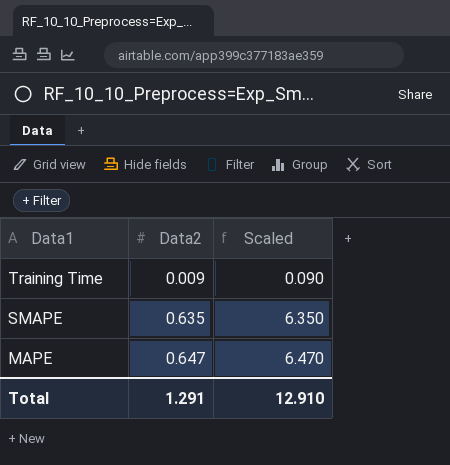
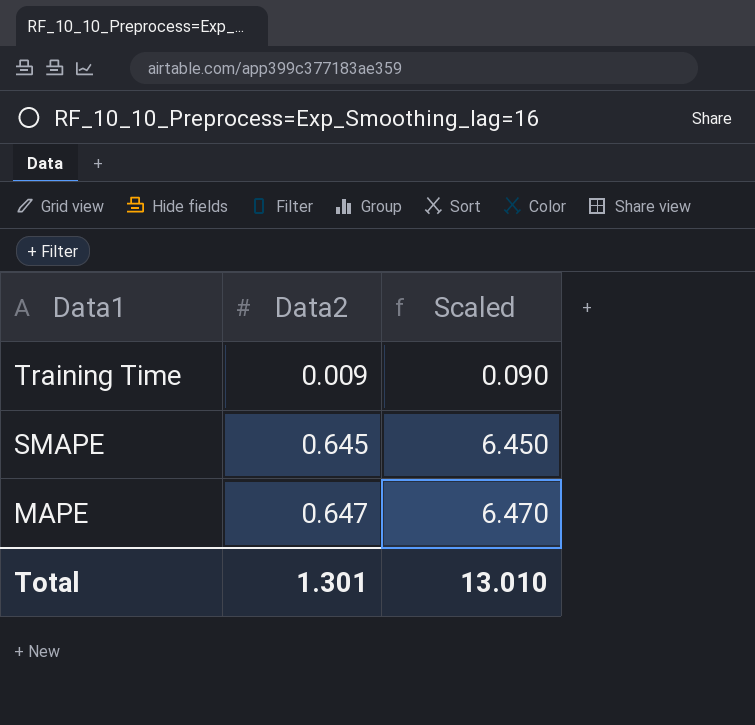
SMAPE | Data2: 0.635 -> 0.645
SMAPE | Scaled: 6.350 -> 6.450
Total | Data2: 1.291 -> 1.301
Total | Scaled: 12.910 -> 13.010

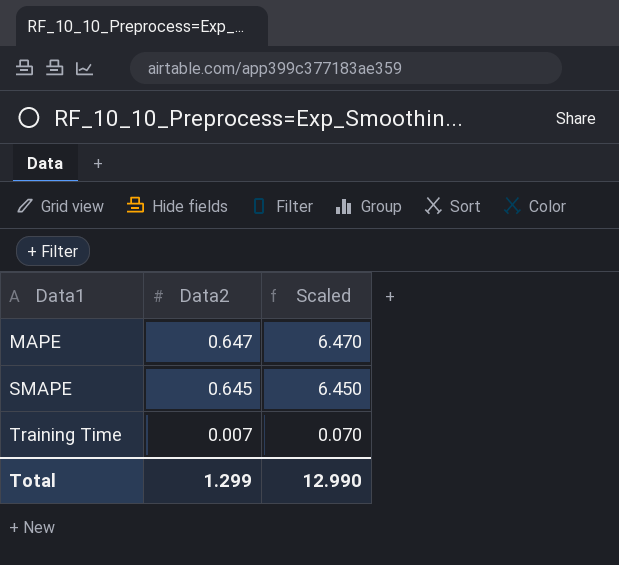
row order: Data1 descending -> Data1 ascending
Training Time | Data2: 0.009 -> 0.007
Training Time | Scaled: 0.090 -> 0.070
Total | Data2: 1.301 -> 1.299
Total | Scaled: 13.010 -> 12.990

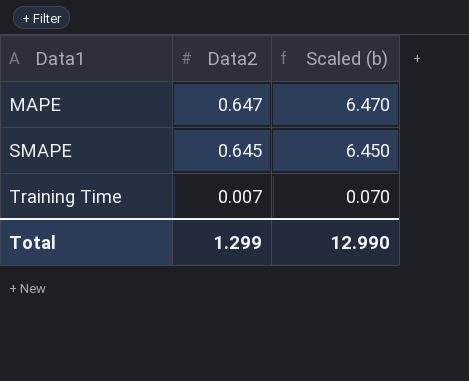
column name: Scaled -> Scaled (b)

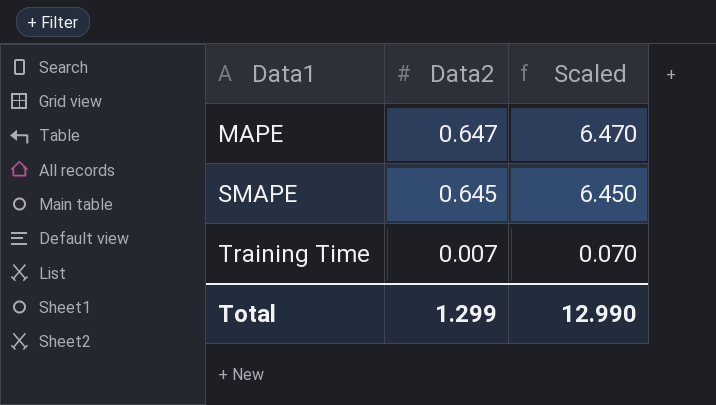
column name: Scaled (b) -> Scaled

